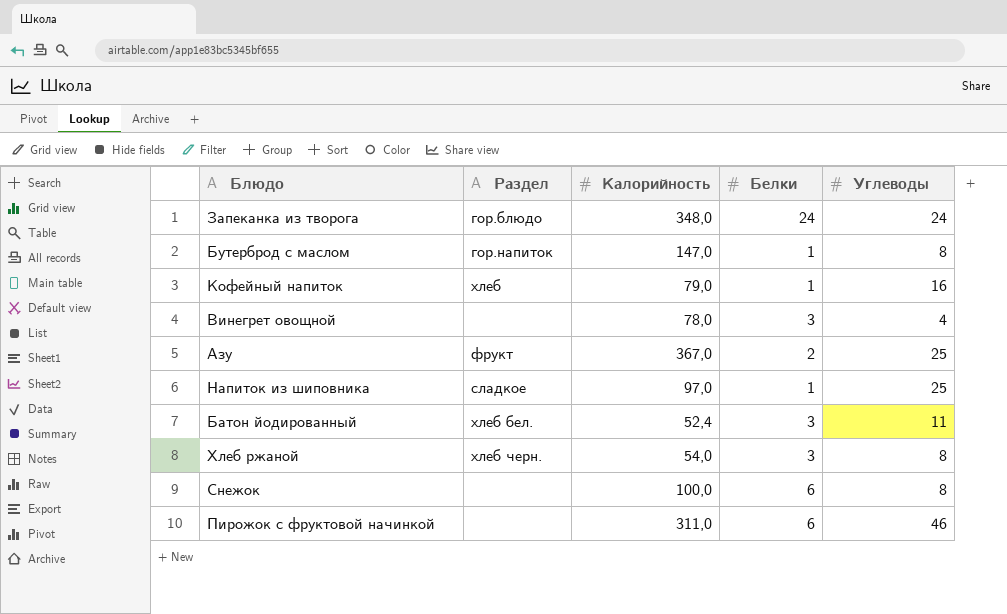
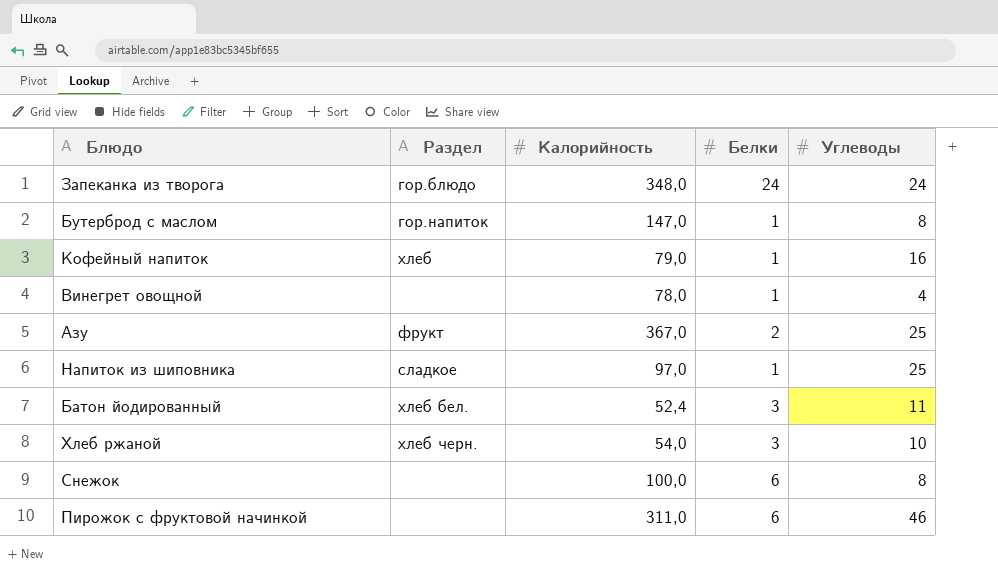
Винегрет овощной | Белки: 3 -> 1
Хлеб ржаной | Углеводы: 8 -> 10

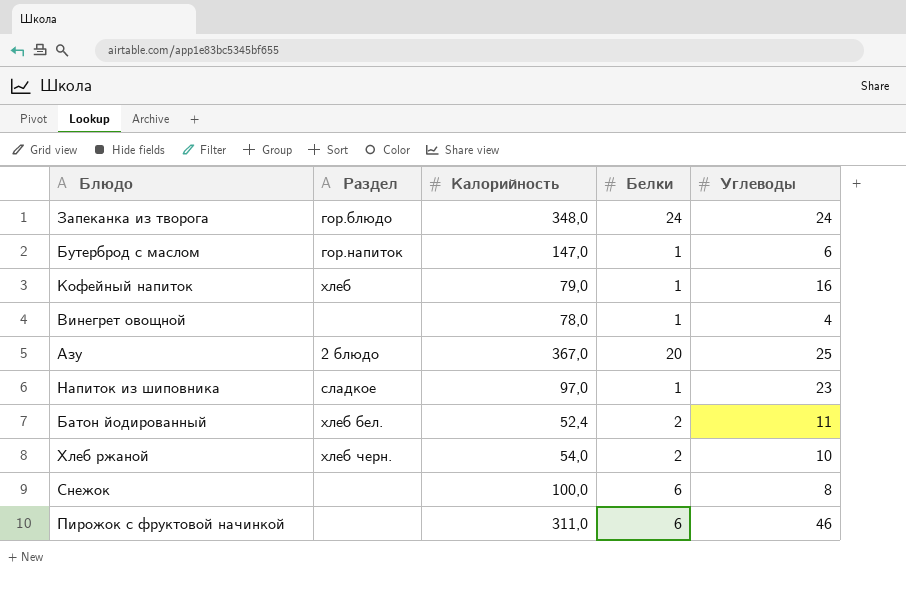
Бутерброд с маслом | Углеводы: 8 -> 6
Азу | Раздел: фрукт -> 2 блюдо
Азу | Белки: 2 -> 20
Напиток из шиповника | Углеводы: 25 -> 23
Батон йодированный | Белки: 3 -> 2
Хлеб ржаной | Белки: 3 -> 2

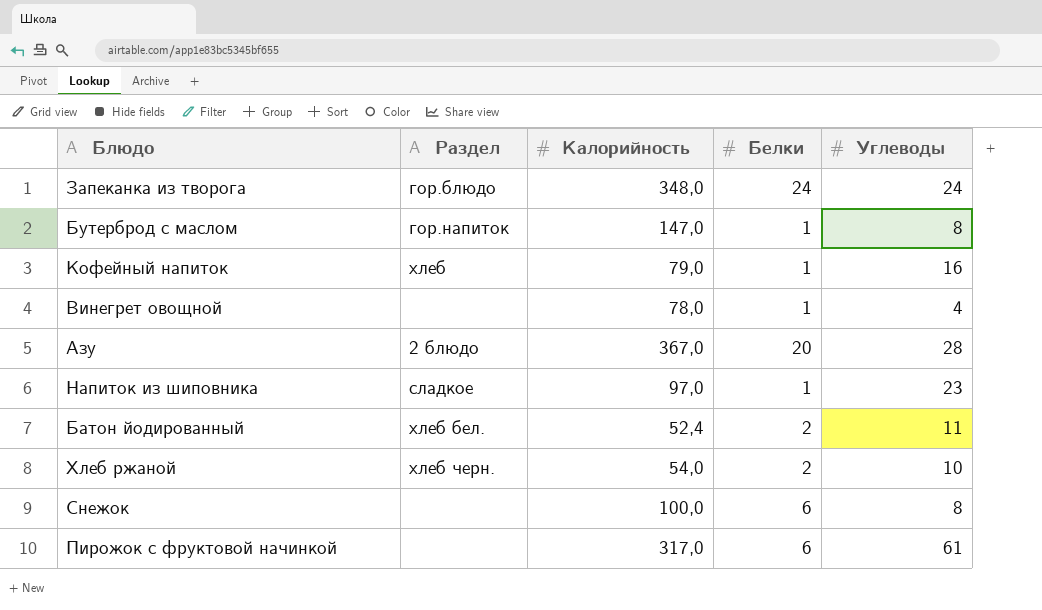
Бутерброд с маслом | Углеводы: 6 -> 8
Азу | Углеводы: 25 -> 28
Пирожок с фруктовой начинкой | Калорийность: 311,0 -> 317,0
Пирожок с фруктовой начинкой | Углеводы: 46 -> 61

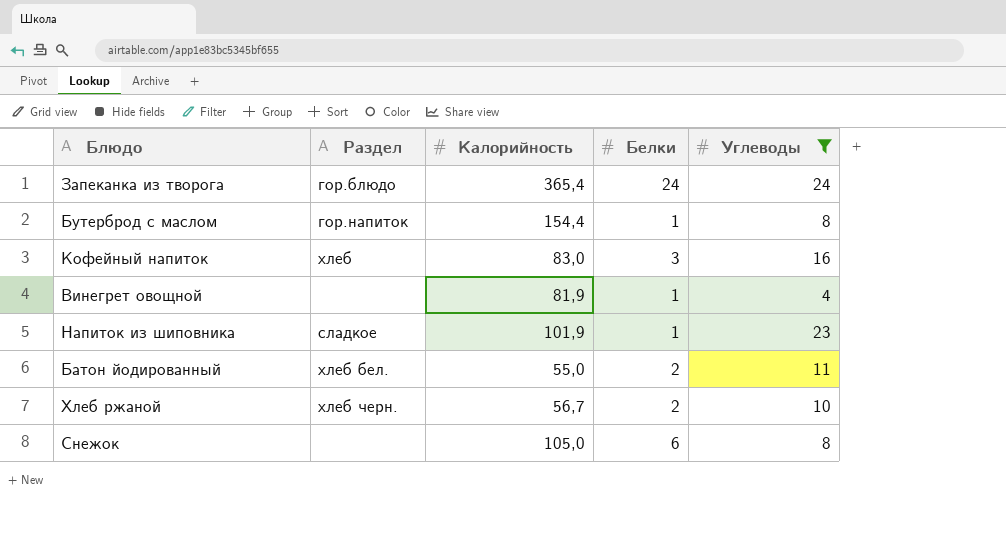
filter: none -> Углеводы <= 24
Запеканка из творога | Калорийность: 348,0 -> 365,4
Бутерброд с маслом | Калорийность: 147,0 -> 154,4
Кофейный напиток | Калорийность: 79,0 -> 83,0
Кофейный напиток | Белки: 1 -> 3
Винегрет овощной | Калорийность: 78,0 -> 81,9
Напиток из шиповника | Калорийность: 97,0 -> 101,9
Батон йодированный | Калорийность: 52,4 -> 55,0
Хлеб ржаной | Калорийность: 54,0 -> 56,7
Снежок | Калорийность: 100,0 -> 105,0

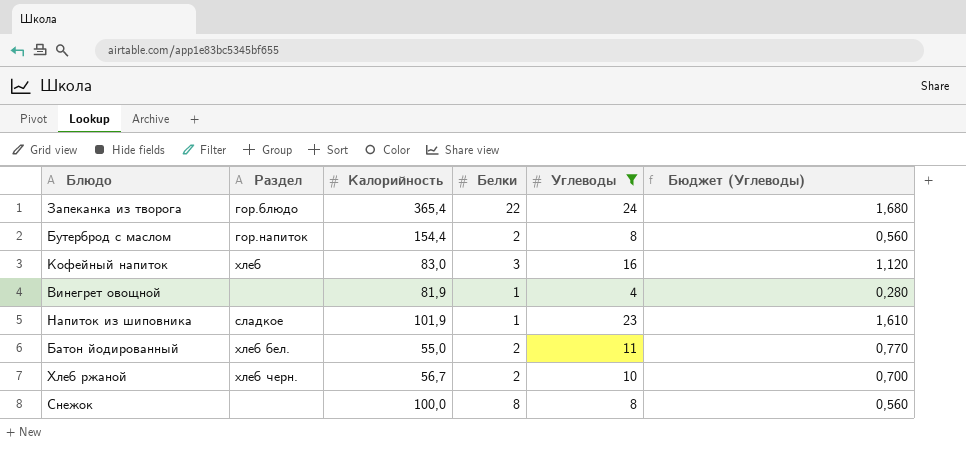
column Бюджет (Углеводы) | formula: none -> [Углеводы] * 0,07
Запеканка из творога | Белки: 24 -> 22
Бутерброд с маслом | Белки: 1 -> 2
Снежок | Калорийность: 105,0 -> 100,0
Снежок | Белки: 6 -> 8

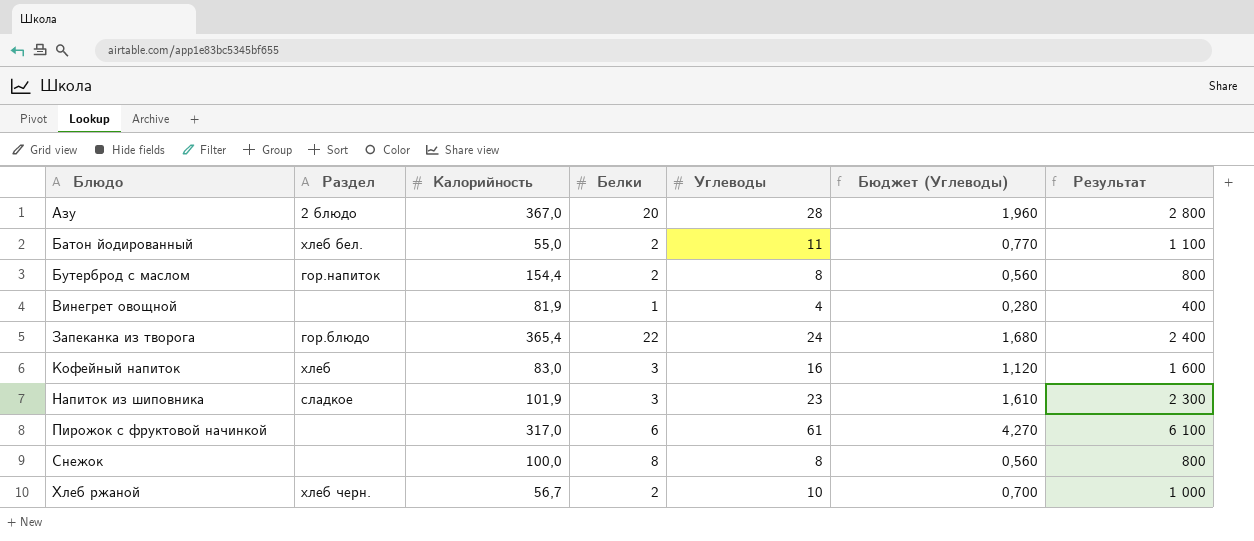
filter: Углеводы <= 24 -> none
row order: none -> Блюдо ascending
column Результат | formula: none -> [Углеводы] * 100
Напиток из шиповника | Белки: 1 -> 3

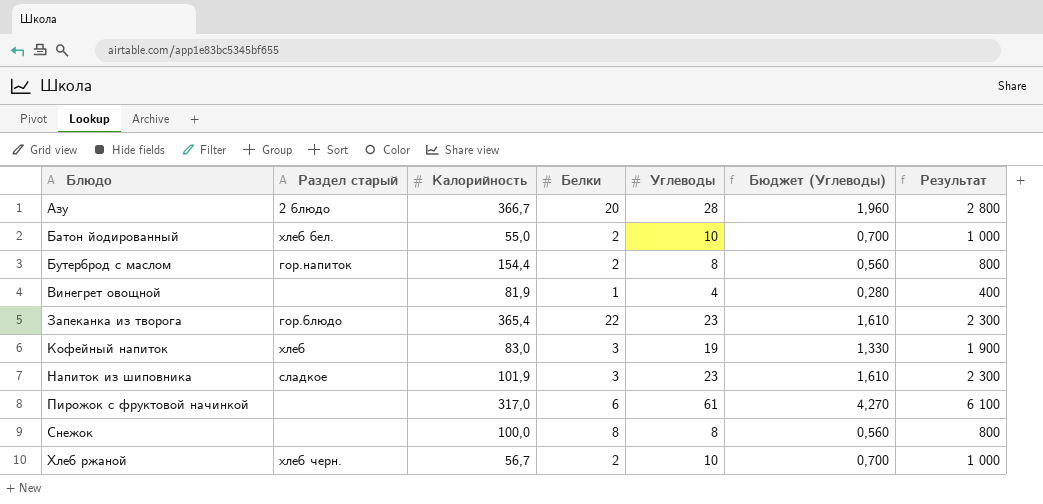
column name: Раздел -> Раздел старый
Азу | Калорийность: 367,0 -> 366,7
Батон йодированный | Углеводы: 11 -> 10
Батон йодированный | Бюджет (Углеводы): 0,770 -> 0,700
Батон йодированный | Результат: 1 100 -> 1 000
Запеканка из творога | Углеводы: 24 -> 23
Запеканка из творога | Бюджет (Углеводы): 1,680 -> 1,610
Запеканка из творога | Результат: 2 400 -> 2 300
Кофейный напиток | Углеводы: 16 -> 19
Кофейный напиток | Бюджет (Углеводы): 1,120 -> 1,330
Кофейный напиток | Результат: 1 600 -> 1 900

